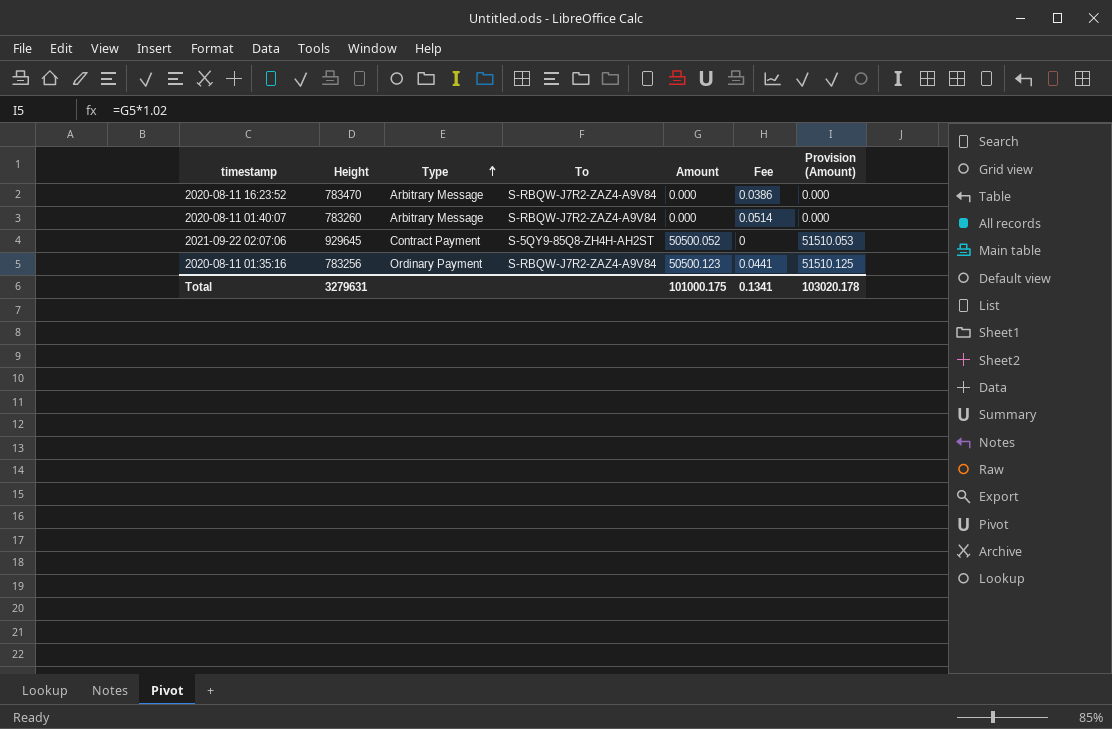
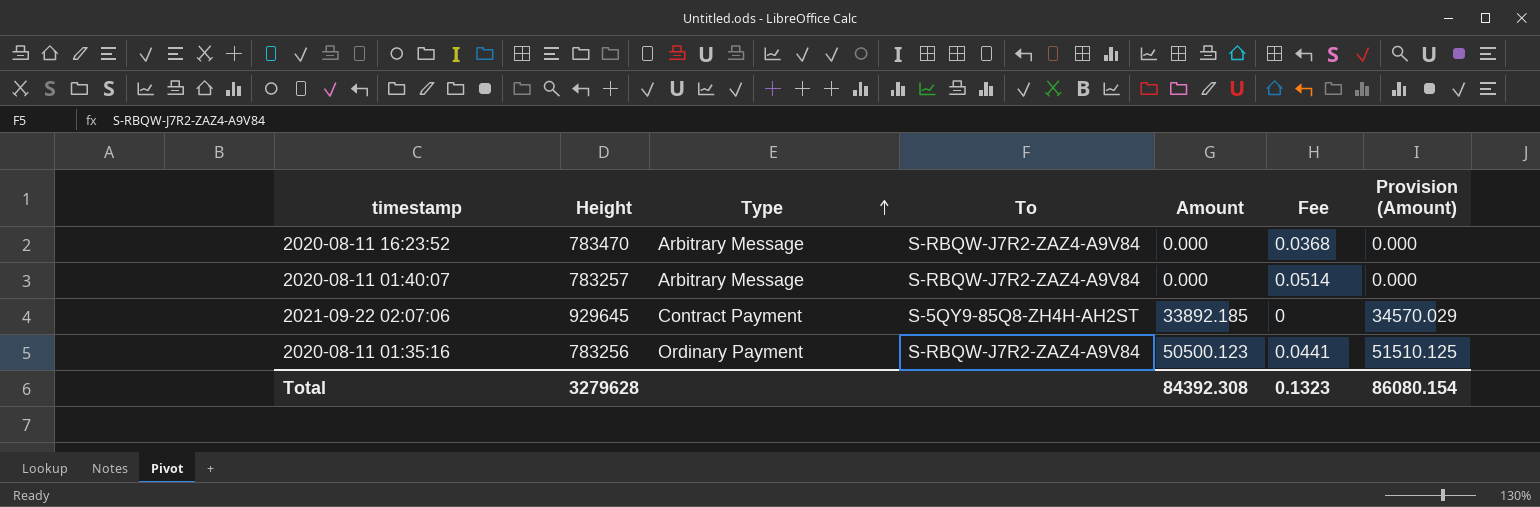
2020-08-11 16:23:52 | Fee: 0.0386 -> 0.0368
2020-08-11 01:40:07 | Height: 783260 -> 783257
2021-09-22 02:07:06 | Amount: 50500.052 -> 33892.185
2021-09-22 02:07:06 | Provision (Amount): 51510.053 -> 34570.029
Total | Height: 3279631 -> 3279628
Total | Amount: 101000.175 -> 84392.308
Total | Fee: 0.1341 -> 0.1323
Total | Provision (Amount): 103020.178 -> 86080.154

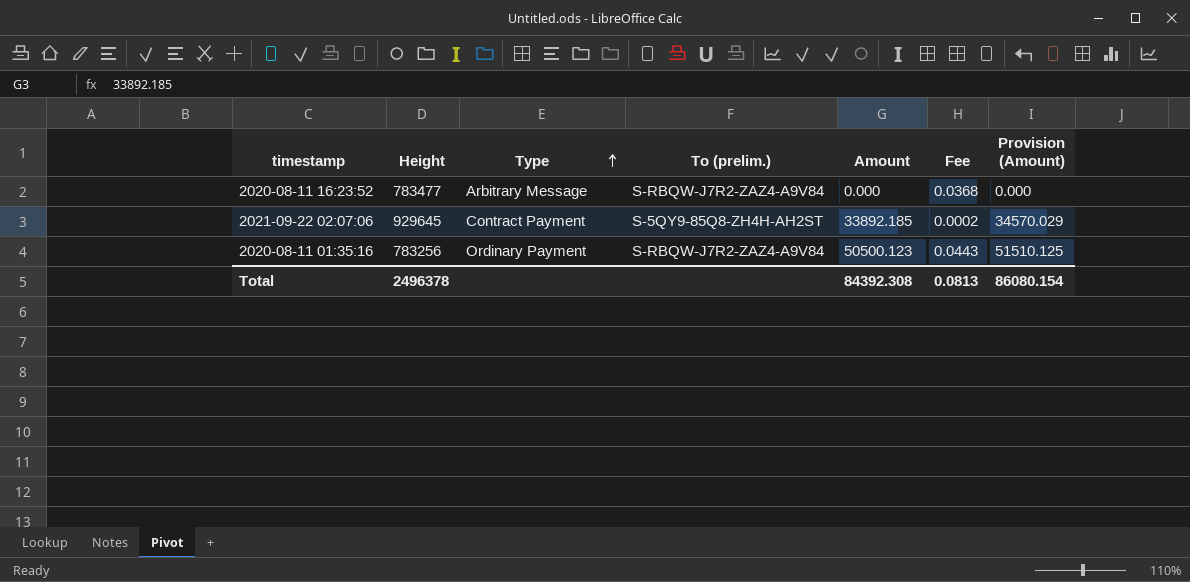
column name: To -> To (prelim.)
row 2020-08-11 01:40:07: 783257 | Arbitrary Message | S-RBQW-J7R2-ZAZ4-A9V84 | 0.000 | 0.0514 | 0.000 -> none
2020-08-11 16:23:52 | Height: 783470 -> 783477
2021-09-22 02:07:06 | Fee: 0 -> 0.0002
2020-08-11 01:35:16 | Fee: 0.0441 -> 0.0443
Total | Height: 3279628 -> 2496378
Total | Fee: 0.1323 -> 0.0813

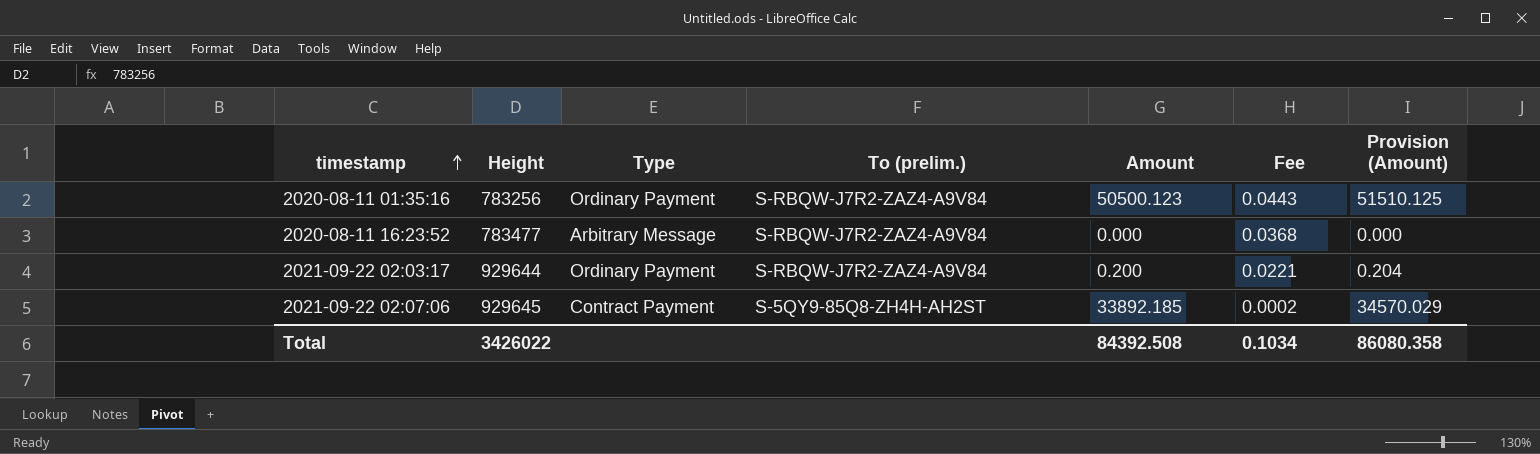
row order: Type ascending -> timestamp ascending
row 2021-09-22 02:03:17: none -> 929644 | Ordinary Payment | S-RBQW-J7R2-ZAZ4-A9V84 | 0.200 | 0.0221 | 0.204
Total | Height: 2496378 -> 3426022
Total | Amount: 84392.308 -> 84392.508
Total | Fee: 0.0813 -> 0.1034
Total | Provision (Amount): 86080.154 -> 86080.358

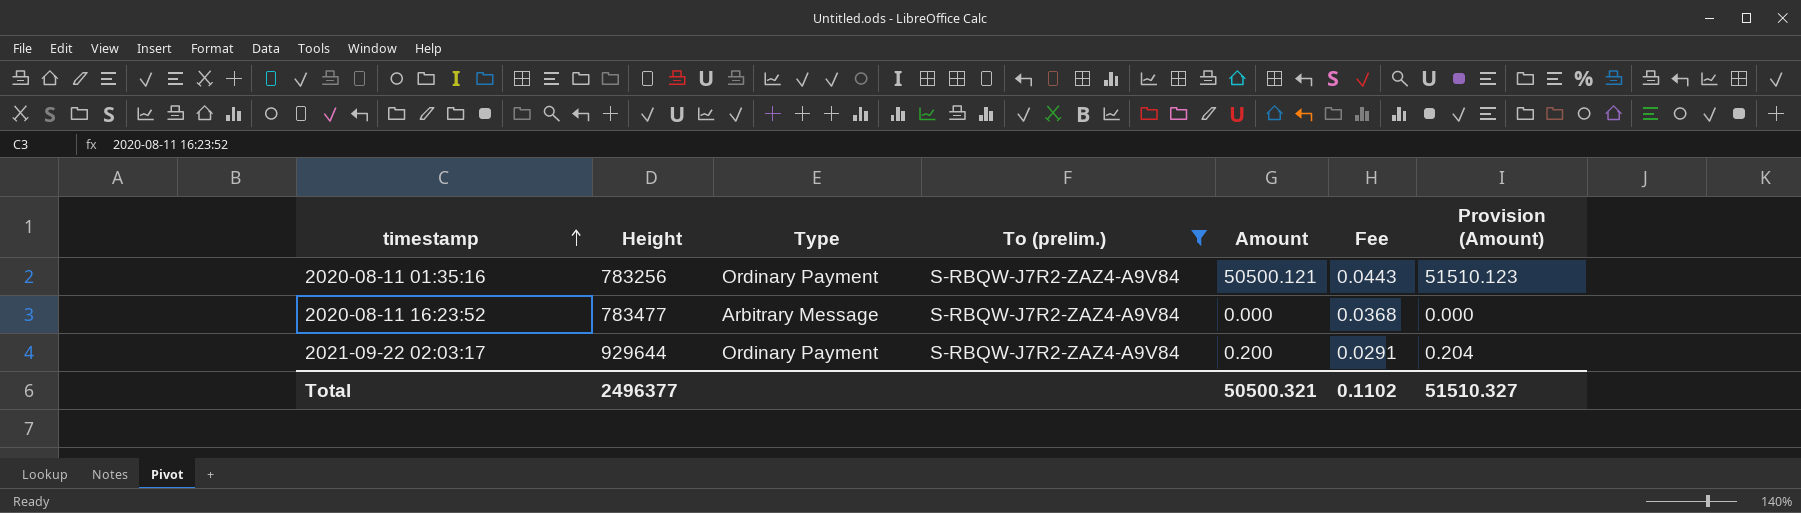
filter: none -> To (prelim.) = S-RBQW-J7R2-ZAZ4-A9V84
2020-08-11 01:35:16 | Amount: 50500.123 -> 50500.121
2020-08-11 01:35:16 | Provision (Amount): 51510.125 -> 51510.123
2021-09-22 02:03:17 | Fee: 0.0221 -> 0.0291
Total | Height: 3426022 -> 2496377
Total | Amount: 84392.508 -> 50500.321
Total | Fee: 0.1034 -> 0.1102
Total | Provision (Amount): 86080.358 -> 51510.327

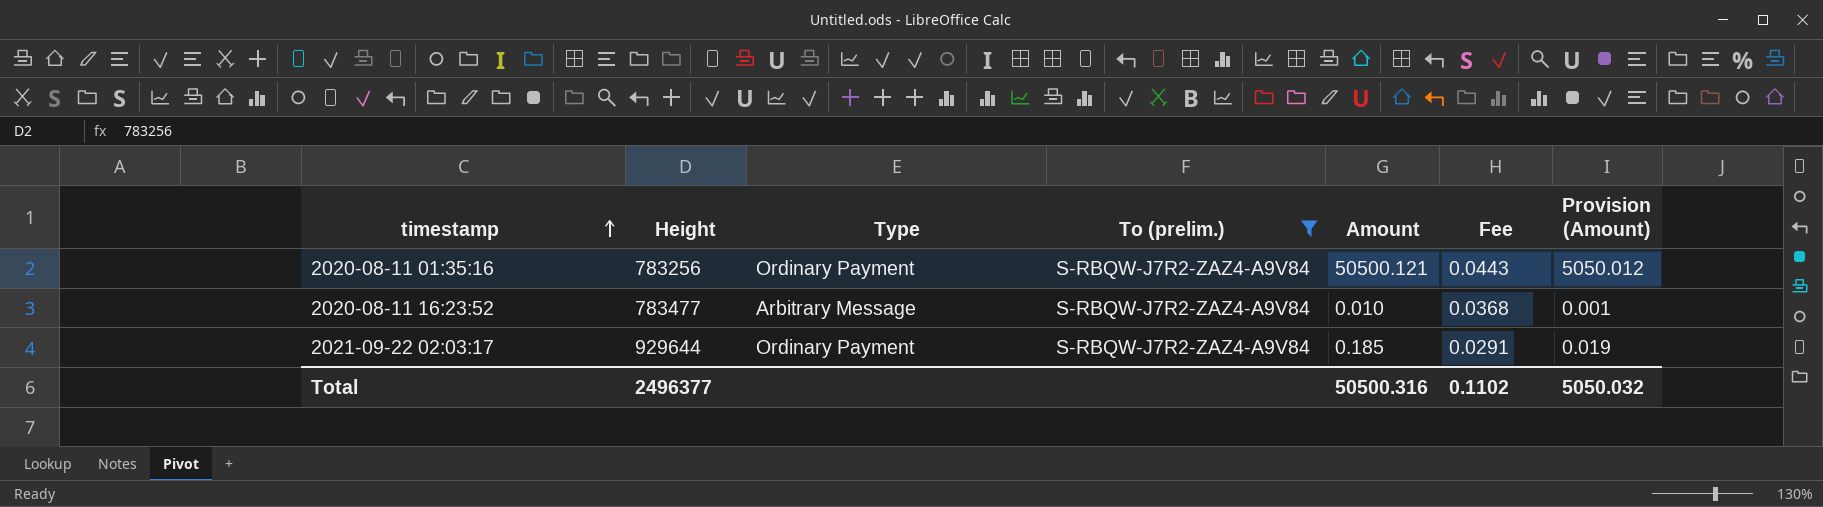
column Provision (Amount) | formula: [Amount] * 1.02 -> [Amount] * 0.1
2020-08-11 16:23:52 | Amount: 0.000 -> 0.010
2021-09-22 02:03:17 | Amount: 0.200 -> 0.185
Total | Amount: 50500.321 -> 50500.316
Total | Provision (Amount): 51510.327 -> 5050.032

